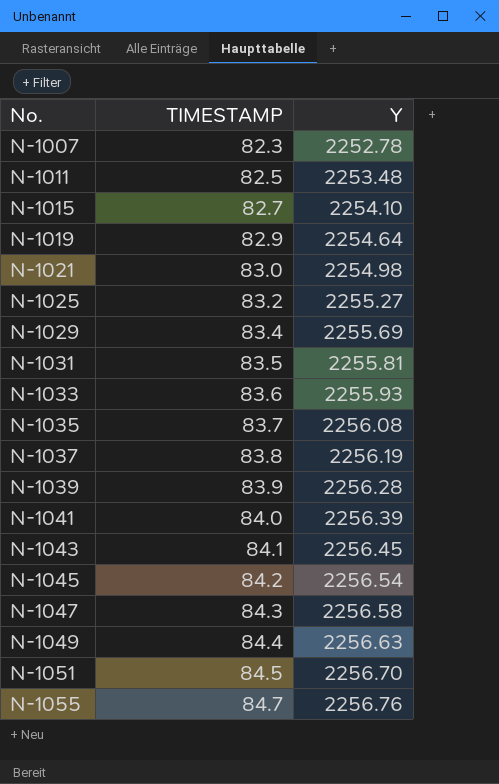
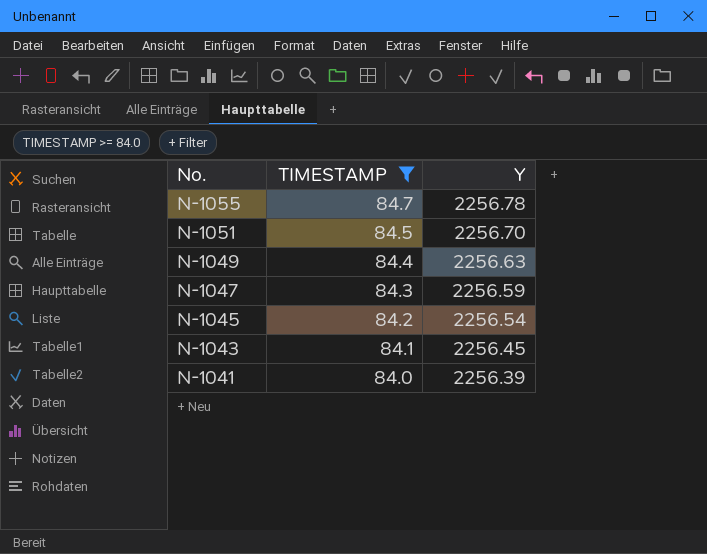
filter: none -> TIMESTAMP >= 84.0
row order: No. ascending -> No. descending
N-1055 | Y: 2256.76 -> 2256.78
N-1047 | Y: 2256.58 -> 2256.59

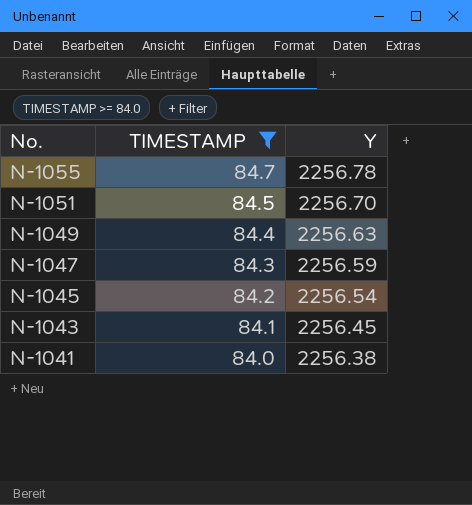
N-1041 | Y: 2256.39 -> 2256.38

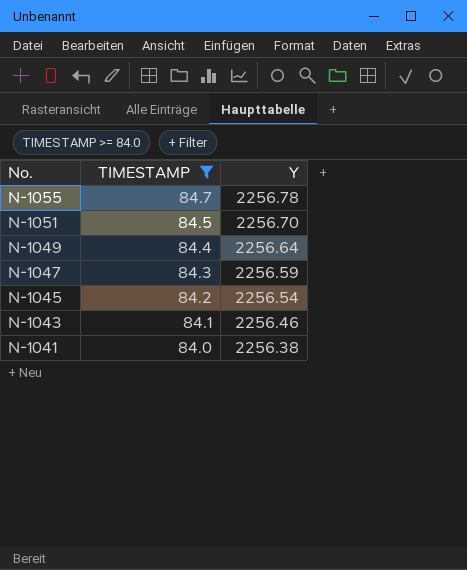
N-1049 | Y: 2256.63 -> 2256.64
N-1043 | Y: 2256.45 -> 2256.46

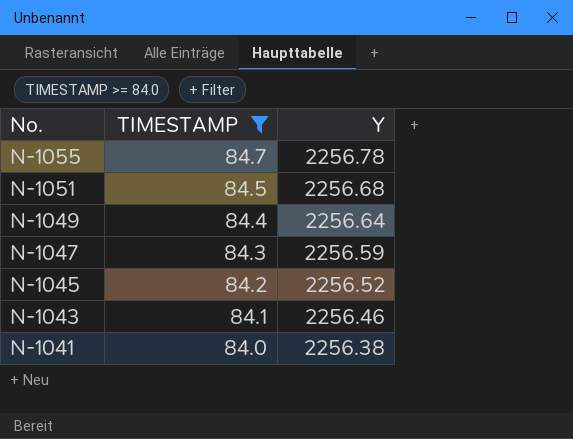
N-1051 | Y: 2256.70 -> 2256.68
N-1045 | Y: 2256.54 -> 2256.52

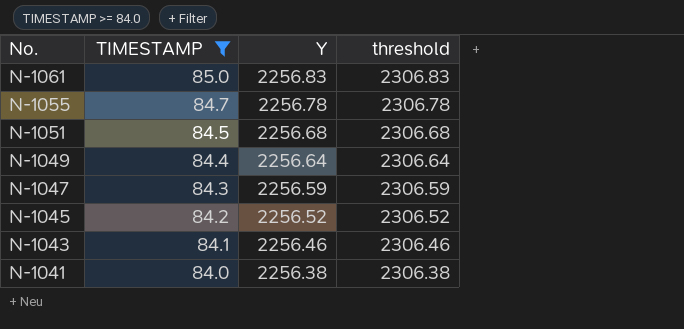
column threshold | formula: none -> [Y] + 50
row N-1061: none -> 85.0 | 2256.83 | 2306.83

